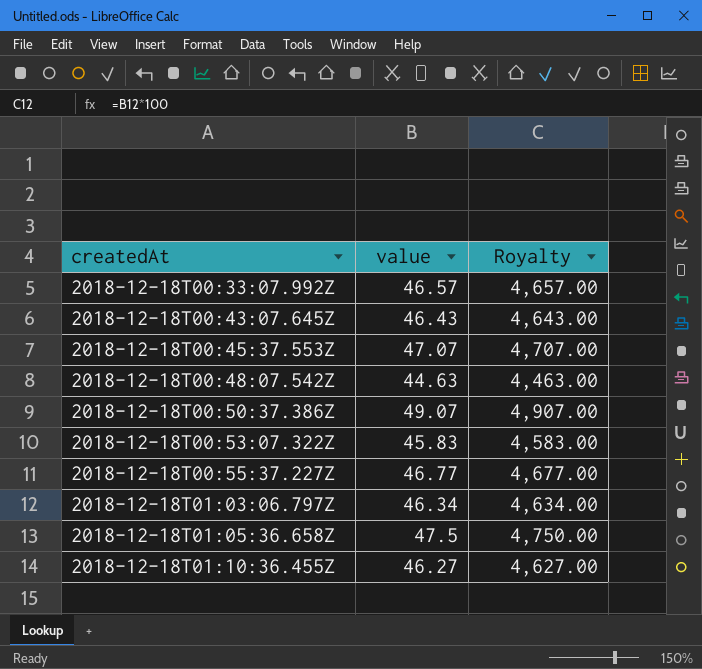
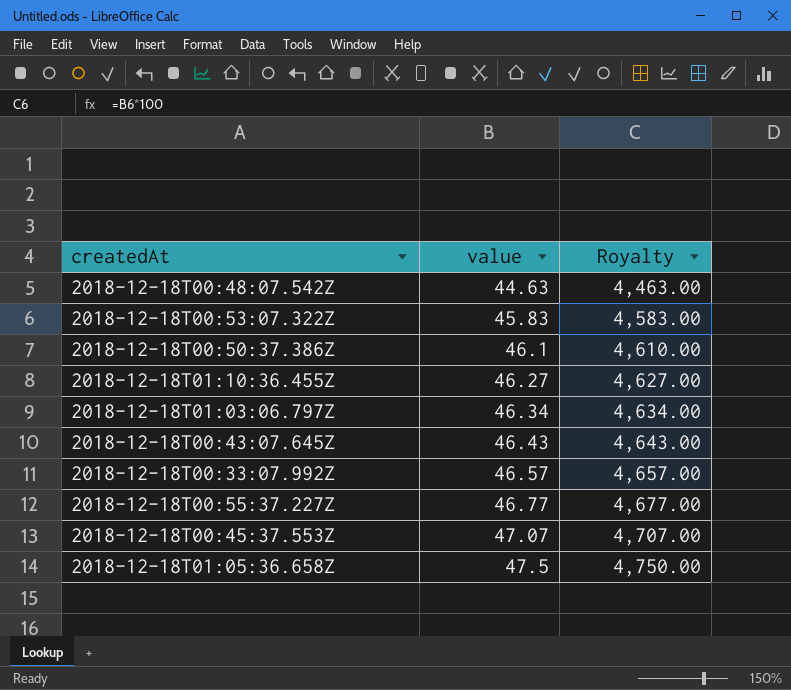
row order: createdAt ascending -> value ascending
2018-12-18T00:50:37.386Z | value: 49.07 -> 46.1
2018-12-18T00:50:37.386Z | Royalty: 4,907.00 -> 4,610.00

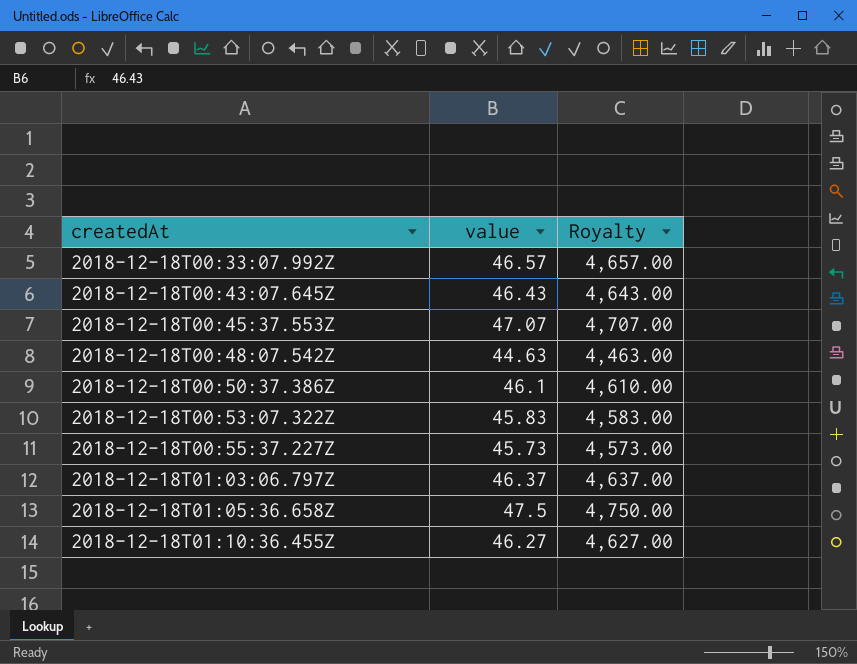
row order: value ascending -> createdAt ascending
2018-12-18T00:55:37.227Z | value: 46.77 -> 45.73
2018-12-18T00:55:37.227Z | Royalty: 4,677.00 -> 4,573.00
2018-12-18T01:03:06.797Z | value: 46.34 -> 46.37
2018-12-18T01:03:06.797Z | Royalty: 4,634.00 -> 4,637.00

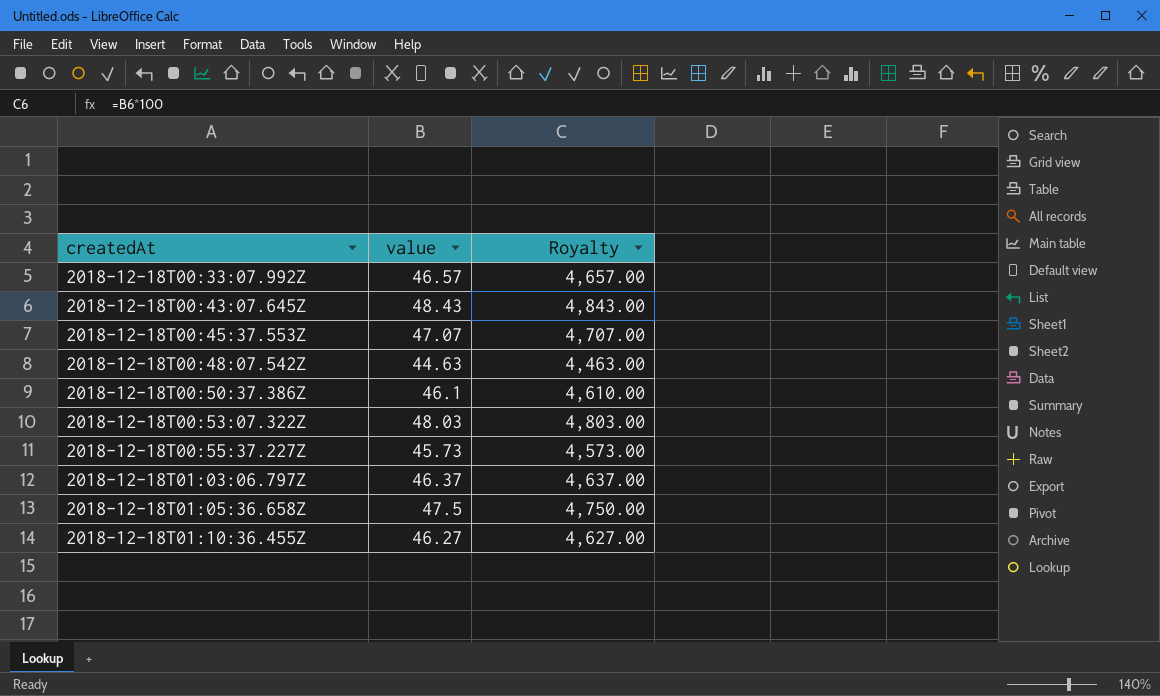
2018-12-18T00:43:07.645Z | value: 46.43 -> 48.43
2018-12-18T00:43:07.645Z | Royalty: 4,643.00 -> 4,843.00
2018-12-18T00:53:07.322Z | value: 45.83 -> 48.03
2018-12-18T00:53:07.322Z | Royalty: 4,583.00 -> 4,803.00

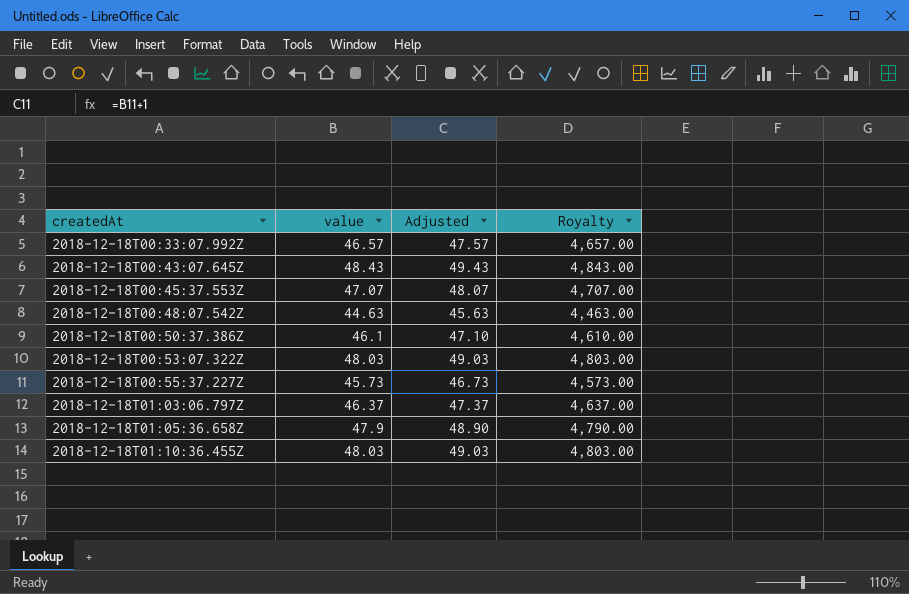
column Adjusted | formula: none -> [value] + 1
2018-12-18T01:05:36.658Z | value: 47.5 -> 47.9
2018-12-18T01:05:36.658Z | Royalty: 4,750.00 -> 4,790.00
2018-12-18T01:10:36.455Z | value: 46.27 -> 48.03
2018-12-18T01:10:36.455Z | Royalty: 4,627.00 -> 4,803.00

